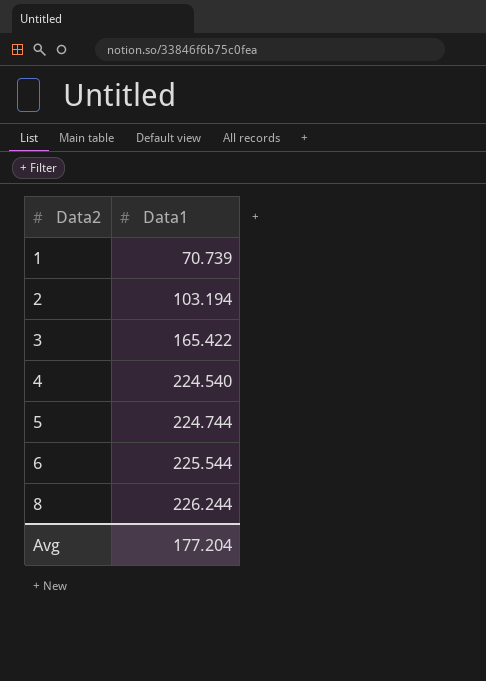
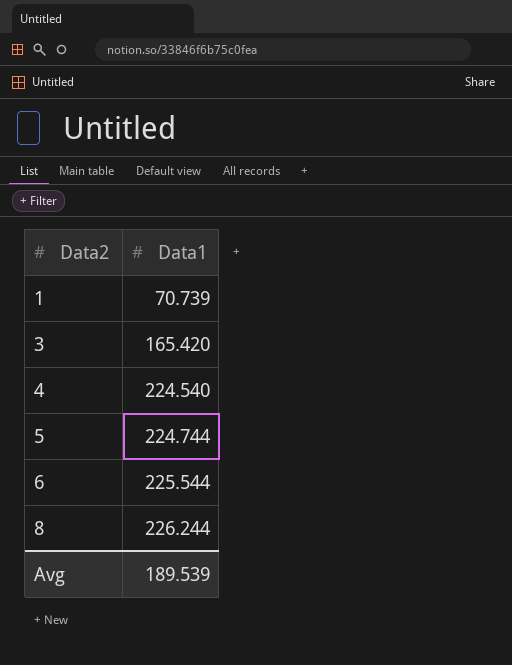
row 2: 103.194 -> none
3 | Data1: 165.422 -> 165.420
Avg | Data1: 177.204 -> 189.539

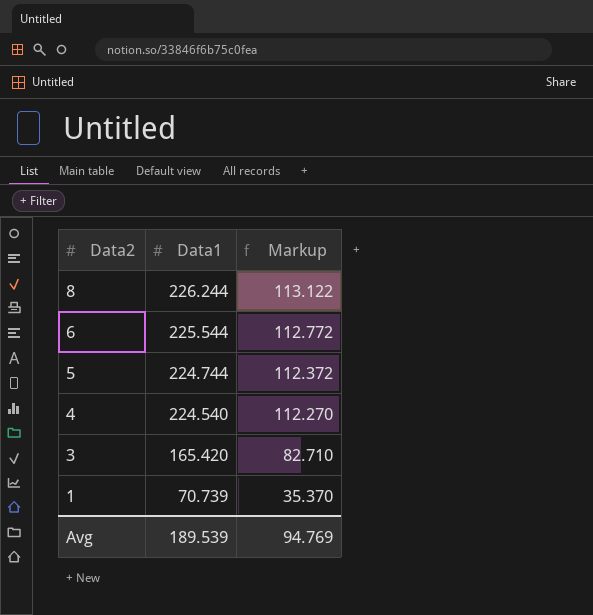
row order: Data2 ascending -> Data2 descending
column Markup | formula: none -> [Data1] * 0.5

